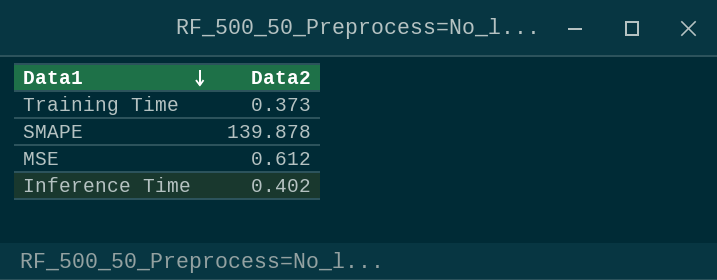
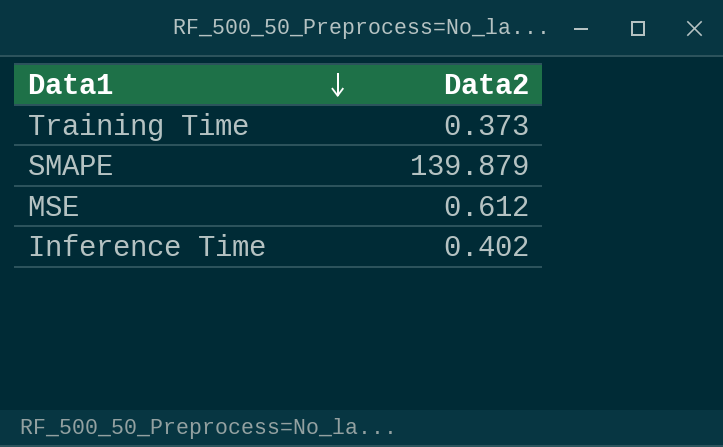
SMAPE | Data2: 139.878 -> 139.879

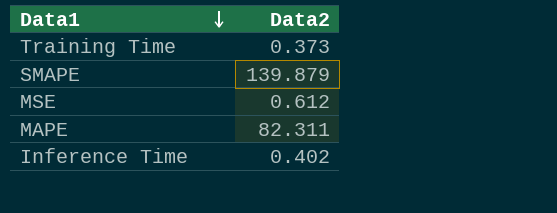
row MAPE: none -> 82.311

